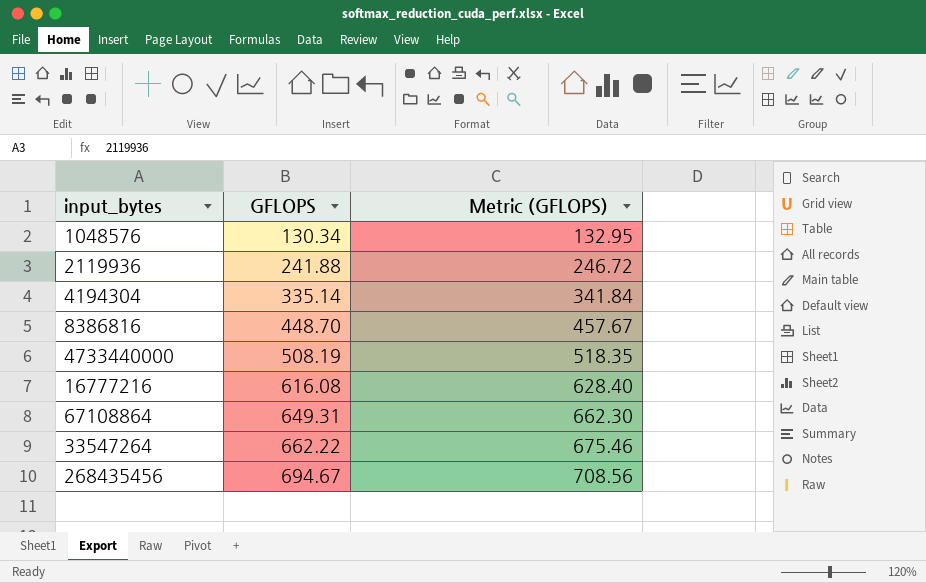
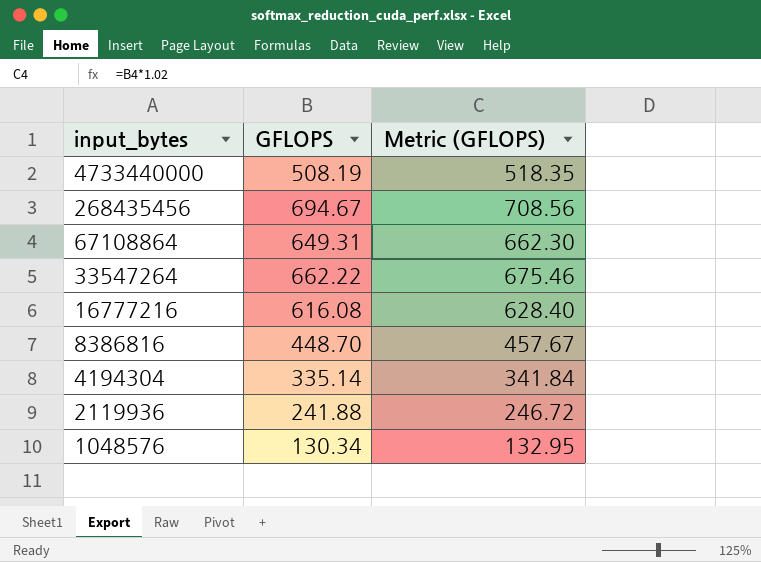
row order: GFLOPS ascending -> input_bytes descending

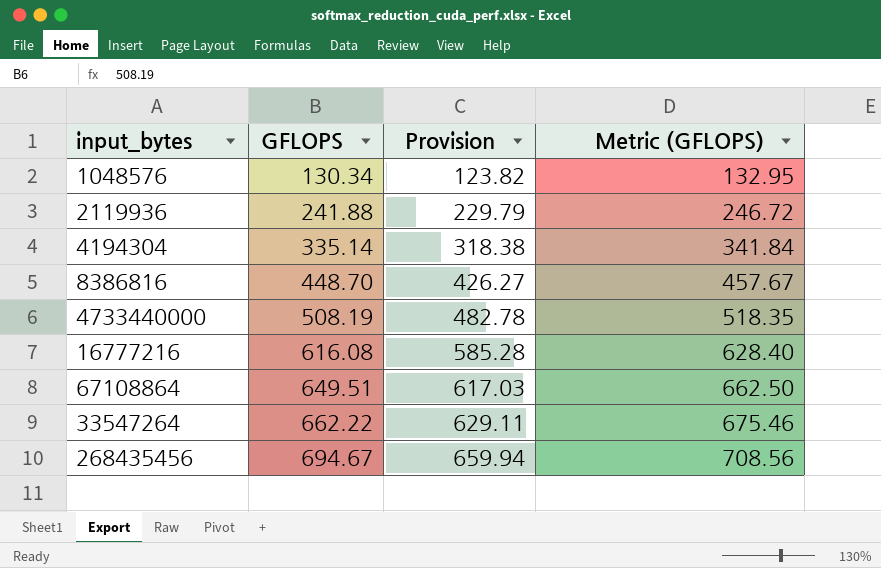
row order: input_bytes descending -> GFLOPS ascending
column Provision | formula: none -> [GFLOPS] * 0.95
67108864 | GFLOPS: 649.31 -> 649.51
67108864 | Metric (GFLOPS): 662.30 -> 662.50

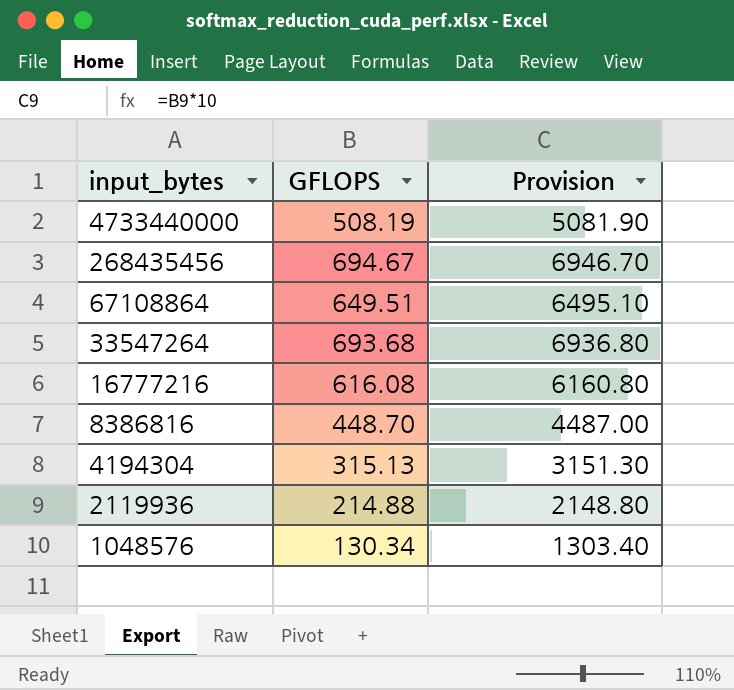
row order: GFLOPS ascending -> input_bytes descending
column Metric (GFLOPS) | formula: [GFLOPS] * 1.02 -> none
column Provision | formula: [GFLOPS] * 0.95 -> [GFLOPS] * 10
33547264 | GFLOPS: 662.22 -> 693.68
4194304 | GFLOPS: 335.14 -> 315.13
2119936 | GFLOPS: 241.88 -> 214.88

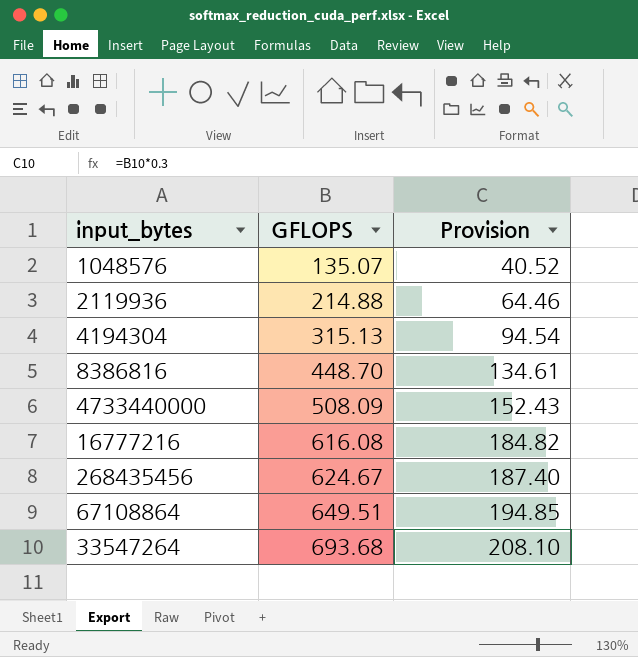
row order: input_bytes descending -> GFLOPS ascending
column Provision | formula: [GFLOPS] * 10 -> [GFLOPS] * 0.3
1048576 | GFLOPS: 130.34 -> 135.07
4733440000 | GFLOPS: 508.19 -> 508.09
268435456 | GFLOPS: 694.67 -> 624.67

